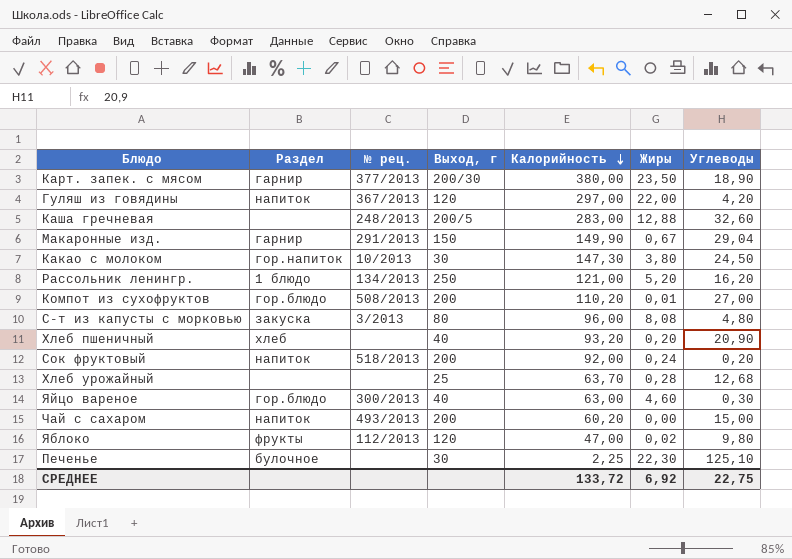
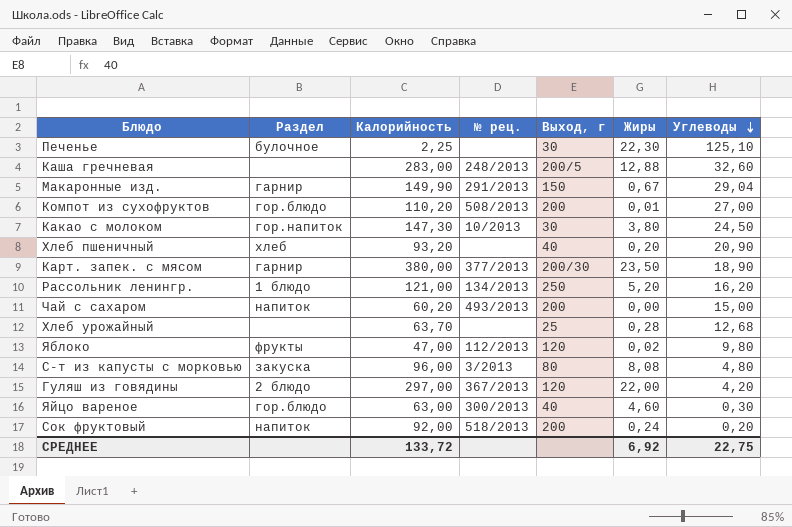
row order: Калорийность descending -> Углеводы descending
column Калорийность | position: 5 -> 3
Гуляш из говядины | Раздел: напиток -> 2 блюдо

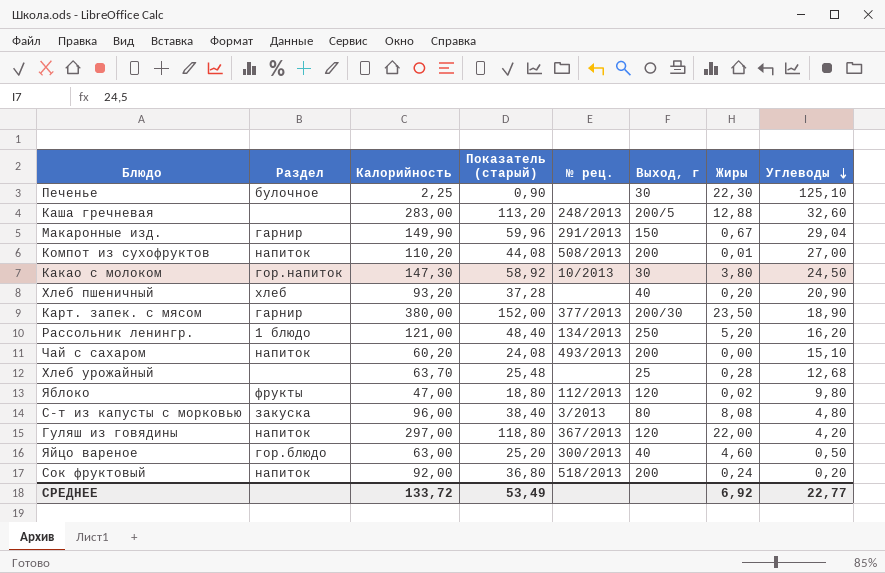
column Показатель (старый) | formula: none -> [Калорийность] * 0,4
Компот из сухофруктов | Раздел: гор.блюдо -> напиток
Чай с сахаром | Углеводы: 15,00 -> 15,10
Гуляш из говядины | Раздел: 2 блюдо -> напиток
Яйцо вареное | Углеводы: 0,30 -> 0,50
СРЕДНЕЕ | Углеводы: 22,75 -> 22,77

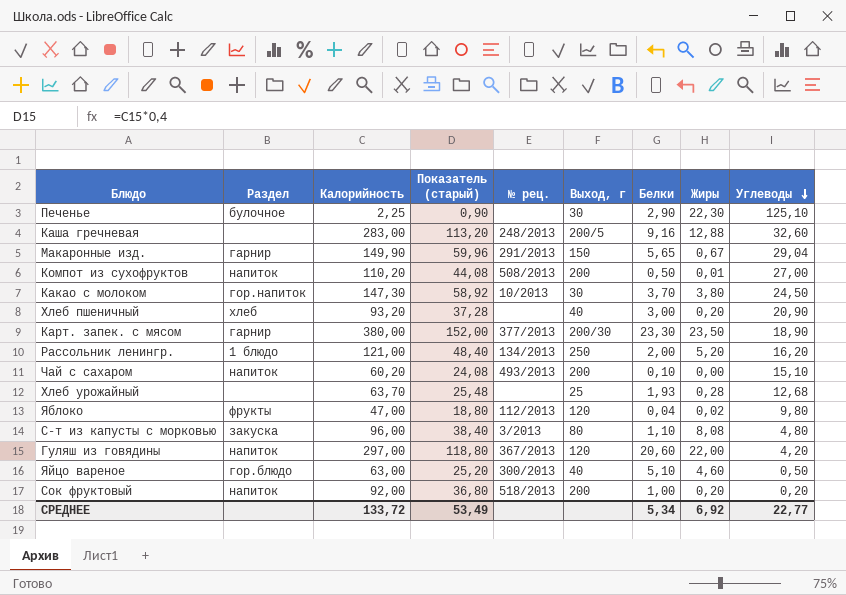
column Белки | position: none -> 7
Сок фруктовый | Жиры: 0,24 -> 0,20

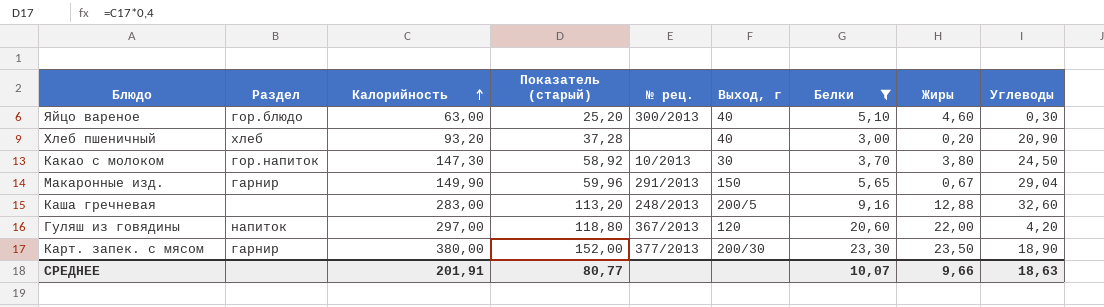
filter: none -> Белки >= 3,00
row order: Углеводы descending -> Калорийность ascending
Яйцо вареное | Углеводы: 0,50 -> 0,30
СРЕДНЕЕ | Калорийность: 133,72 -> 201,91
СРЕДНЕЕ | Показатель (старый): 53,49 -> 80,77
СРЕДНЕЕ | Белки: 5,34 -> 10,07
СРЕДНЕЕ | Жиры: 6,92 -> 9,66
СРЕДНЕЕ | Углеводы: 22,77 -> 18,63

